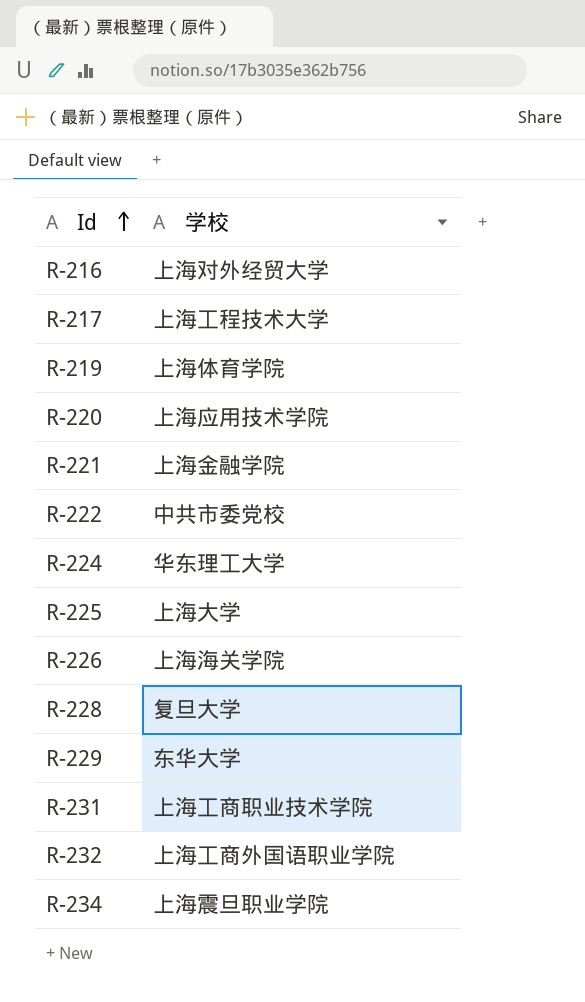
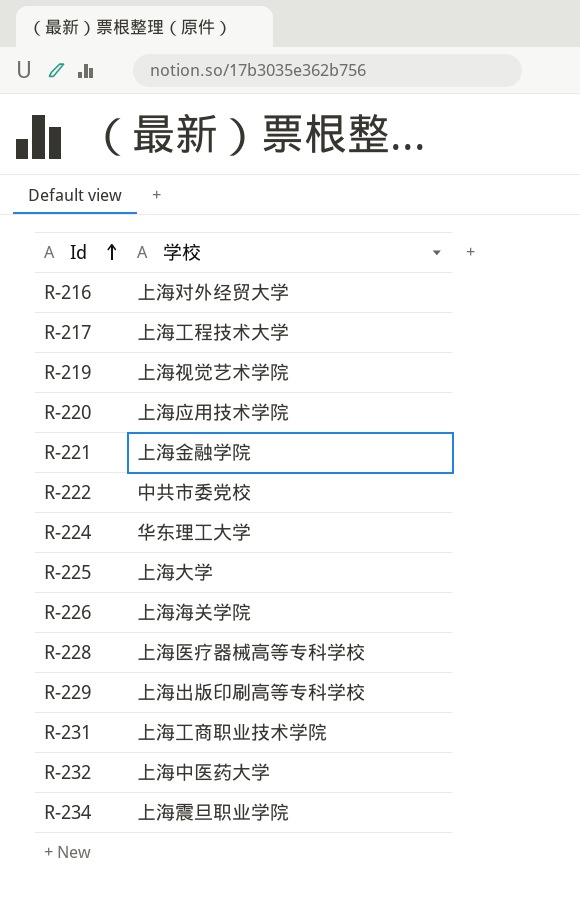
R-219 | 学校: 上海体育学院 -> 上海视觉艺术学院
R-228 | 学校: 复旦大学 -> 上海医疗器械高等专科学校
R-229 | 学校: 东华大学 -> 上海出版印刷高等专科学校
R-232 | 学校: 上海工商外国语职业学院 -> 上海中医药大学

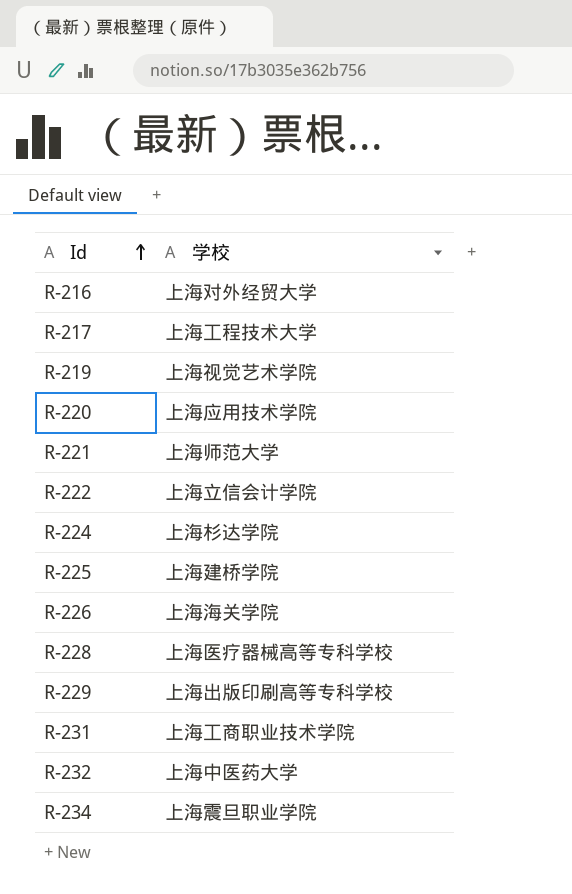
R-221 | 学校: 上海金融学院 -> 上海师范大学
R-222 | 学校: 中共市委党校 -> 上海立信会计学院
R-224 | 学校: 华东理工大学 -> 上海杉达学院
R-225 | 学校: 上海大学 -> 上海建桥学院

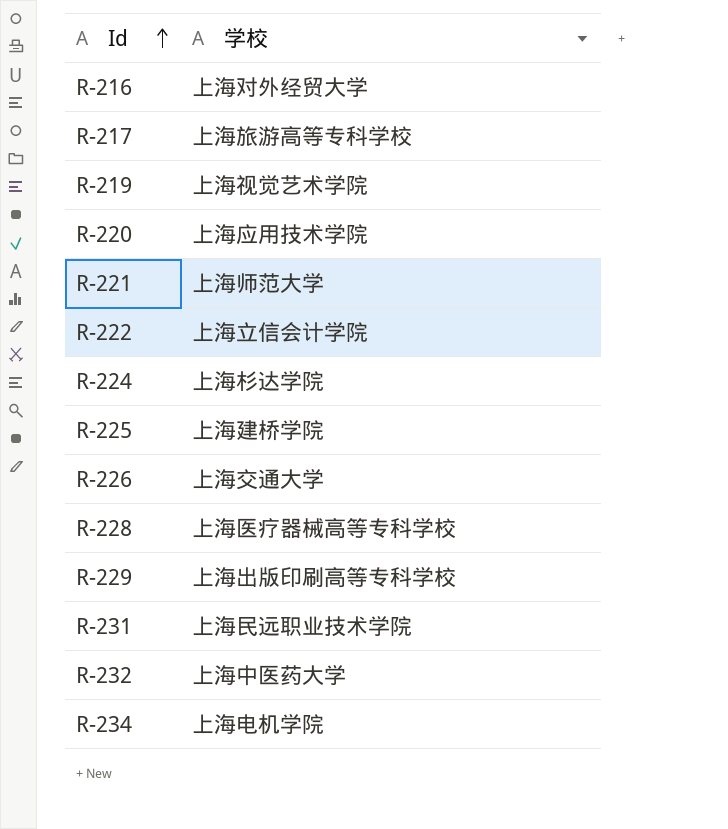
R-217 | 学校: 上海工程技术大学 -> 上海旅游高等专科学校
R-226 | 学校: 上海海关学院 -> 上海交通大学
R-231 | 学校: 上海工商职业技术学院 -> 上海民远职业技术学院
R-234 | 学校: 上海震旦职业学院 -> 上海电机学院

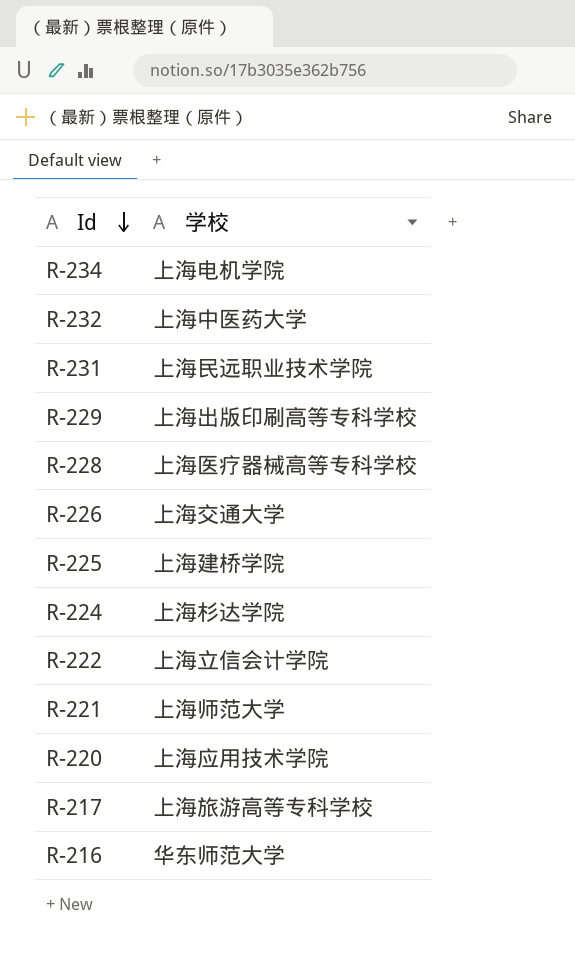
row order: Id ascending -> Id descending
row R-219: 上海视觉艺术学院 -> none
R-216 | 学校: 上海对外经贸大学 -> 华东师范大学

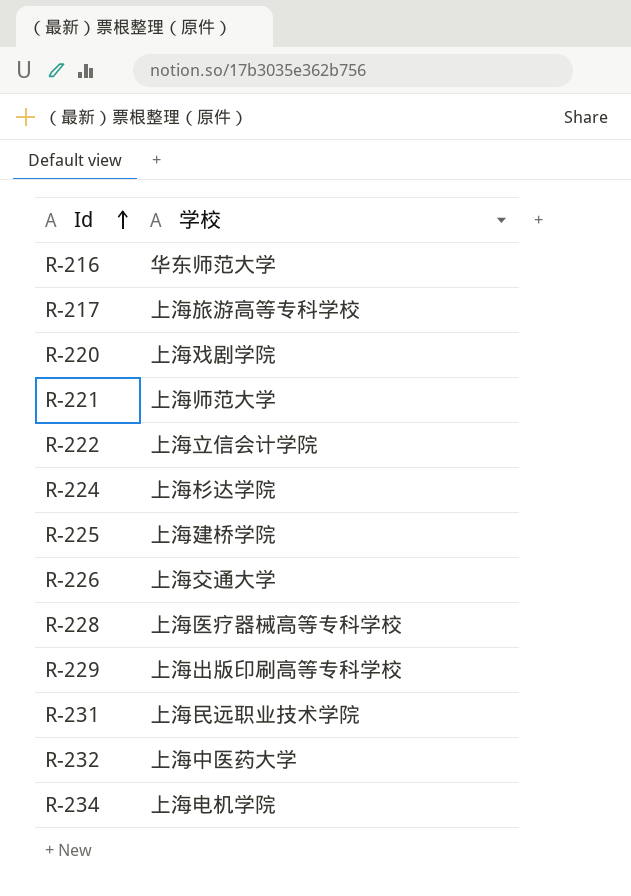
row order: Id descending -> Id ascending
R-220 | 学校: 上海应用技术学院 -> 上海戏剧学院

